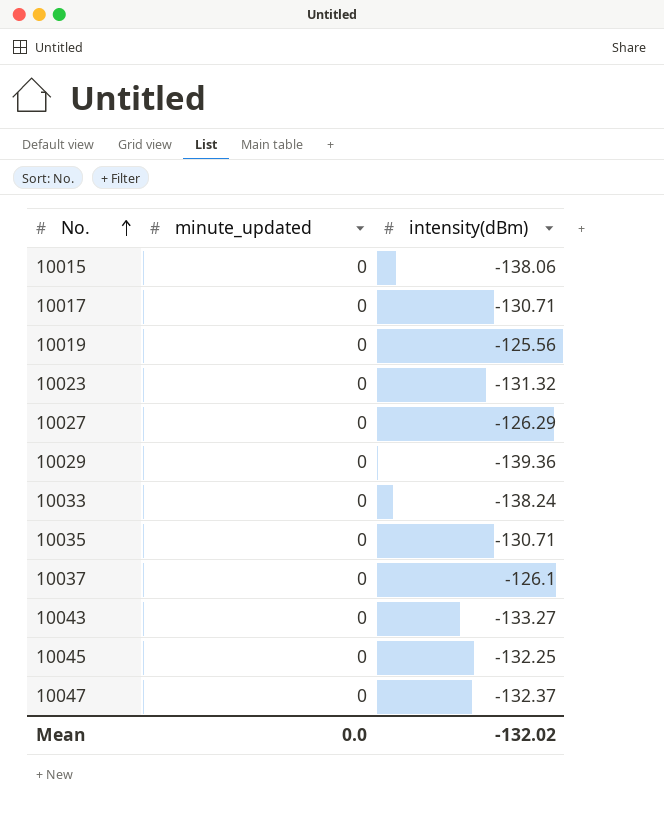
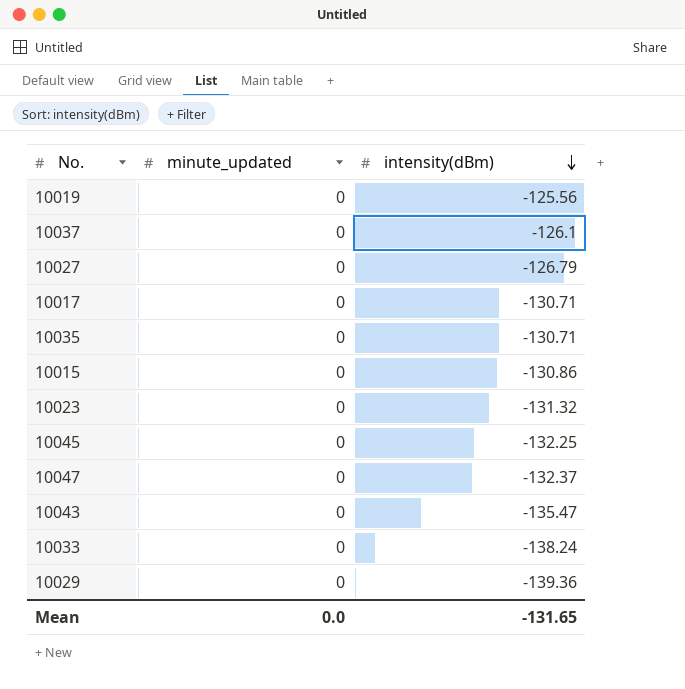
row order: No. ascending -> intensity(dBm) descending
10027 | intensity(dBm): -126.29 -> -126.79
10015 | intensity(dBm): -138.06 -> -130.86
10043 | intensity(dBm): -133.27 -> -135.47
Mean | intensity(dBm): -132.02 -> -131.65

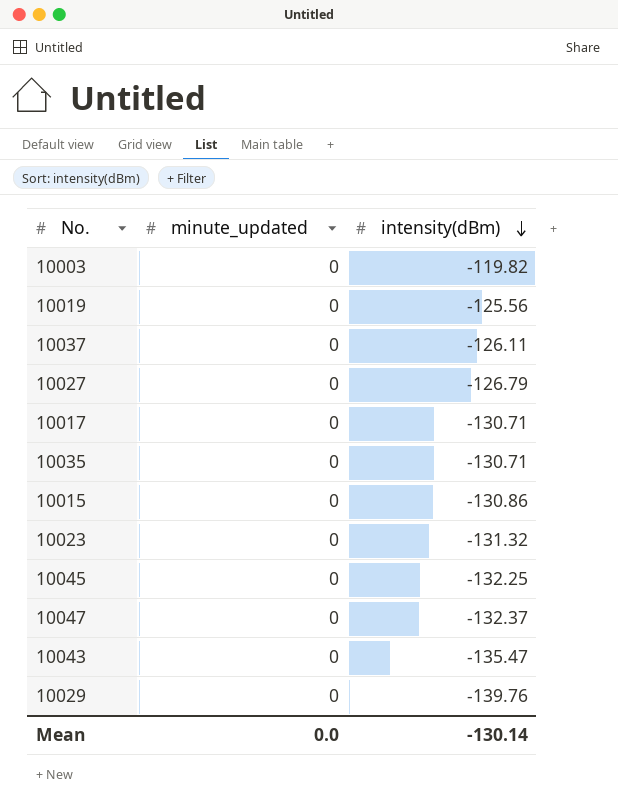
row 10033: 0 | -138.24 -> none
row 10003: none -> 0 | -119.82
10037 | intensity(dBm): -126.1 -> -126.11
10029 | intensity(dBm): -139.36 -> -139.76
Mean | intensity(dBm): -131.65 -> -130.14

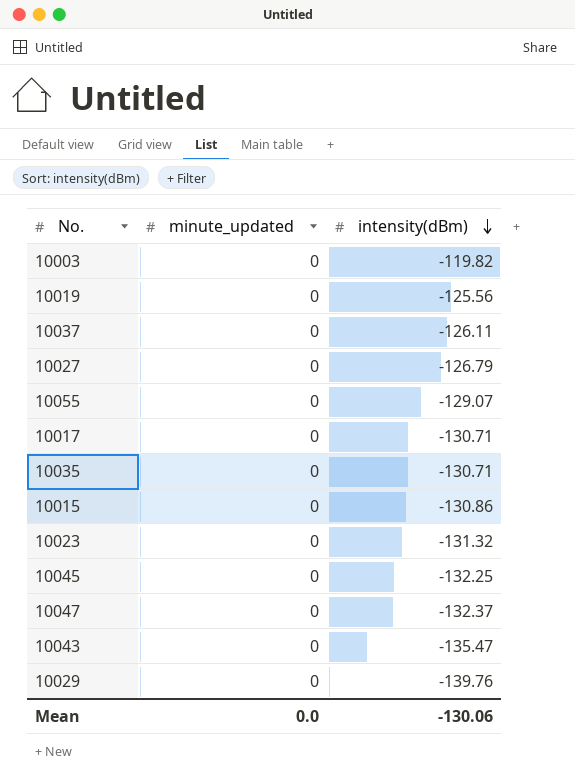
row 10055: none -> 0 | -129.07
Mean | intensity(dBm): -130.14 -> -130.06

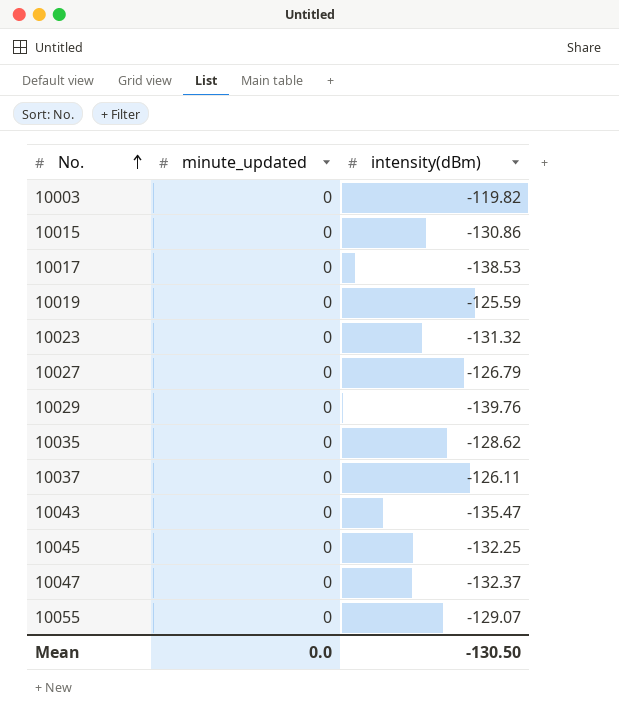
row order: intensity(dBm) descending -> No. ascending
10017 | intensity(dBm): -130.71 -> -138.53
10019 | intensity(dBm): -125.56 -> -125.59
10035 | intensity(dBm): -130.71 -> -128.62
Mean | intensity(dBm): -130.06 -> -130.50

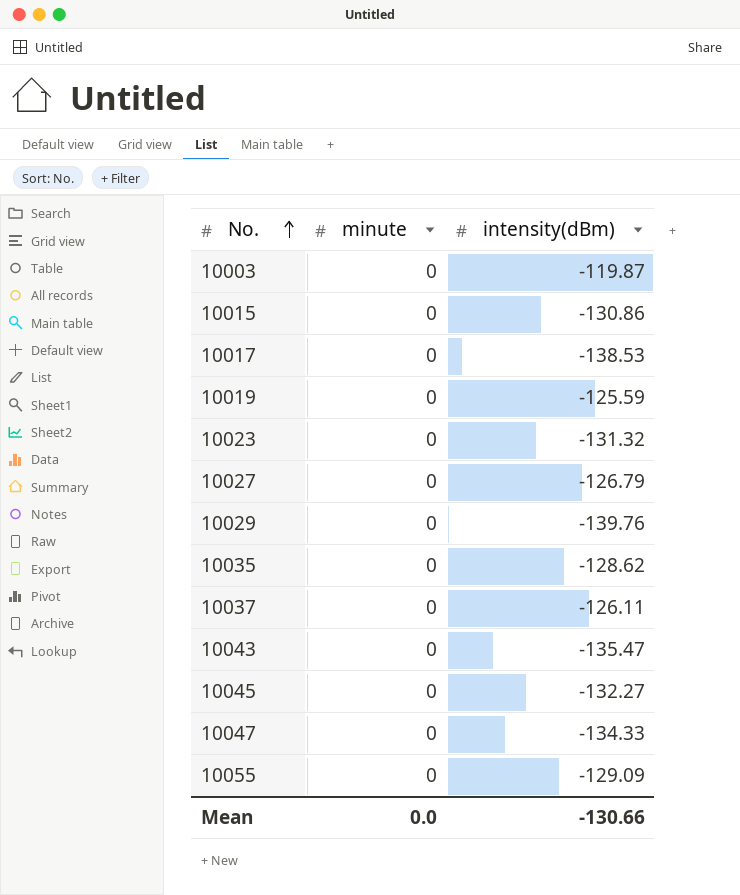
column name: minute_updated -> minute
10003 | intensity(dBm): -119.82 -> -119.87
10045 | intensity(dBm): -132.25 -> -132.27
10047 | intensity(dBm): -132.37 -> -134.33
10055 | intensity(dBm): -129.07 -> -129.09
Mean | intensity(dBm): -130.50 -> -130.66

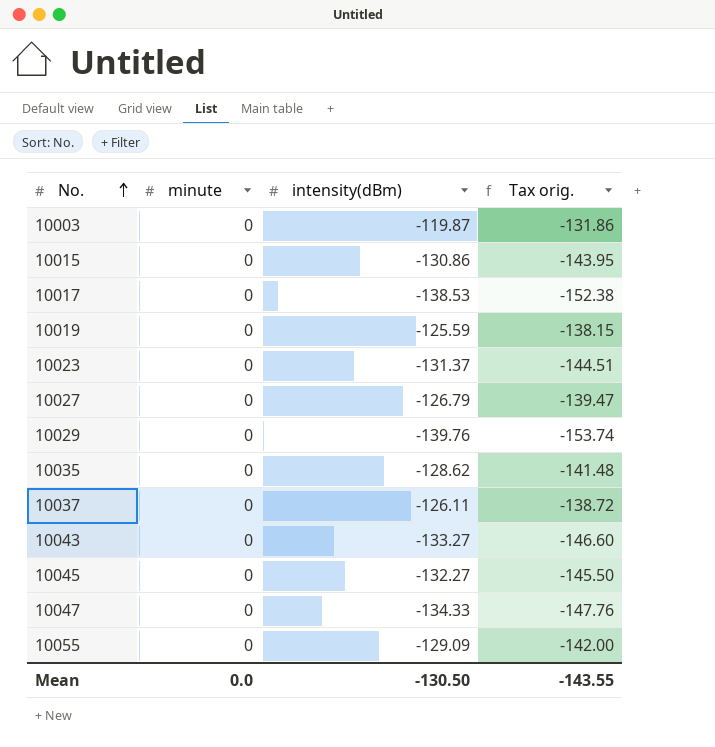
column Tax orig. | formula: none -> [intensity(dBm)] * 1.1
10023 | intensity(dBm): -131.32 -> -131.37
10043 | intensity(dBm): -135.47 -> -133.27
Mean | intensity(dBm): -130.66 -> -130.50

